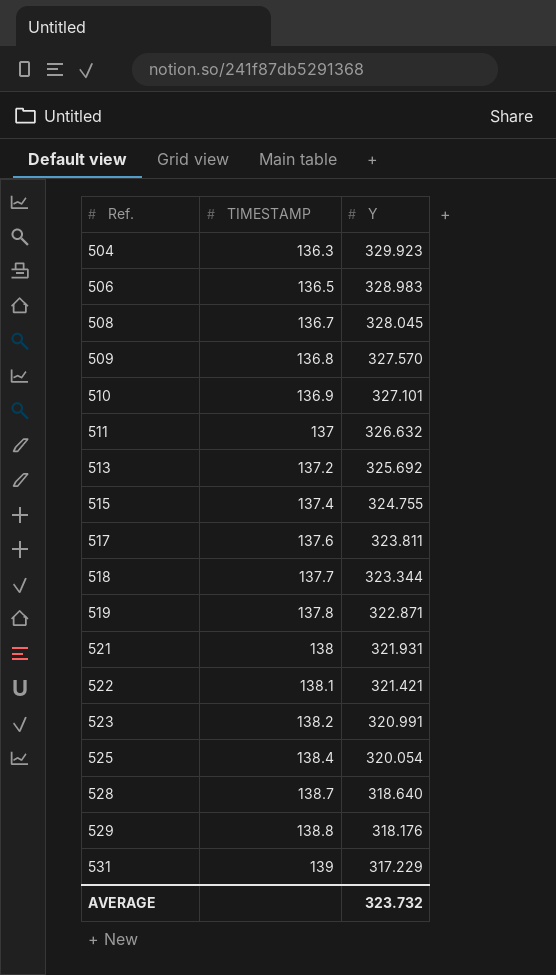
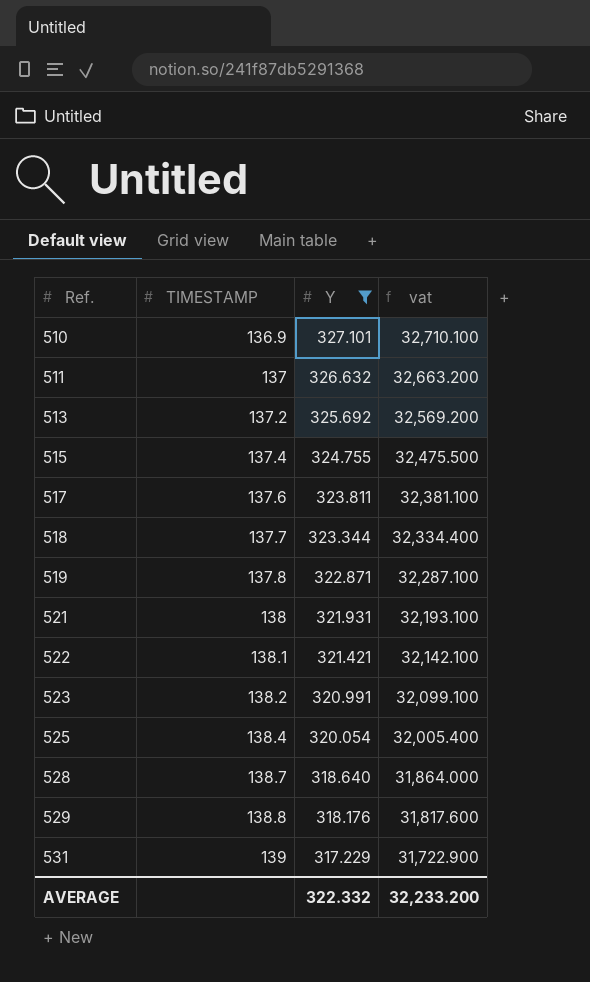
filter: none -> Y <= 327.101
column vat | formula: none -> [Y] * 100
AVERAGE | Y: 323.732 -> 322.332

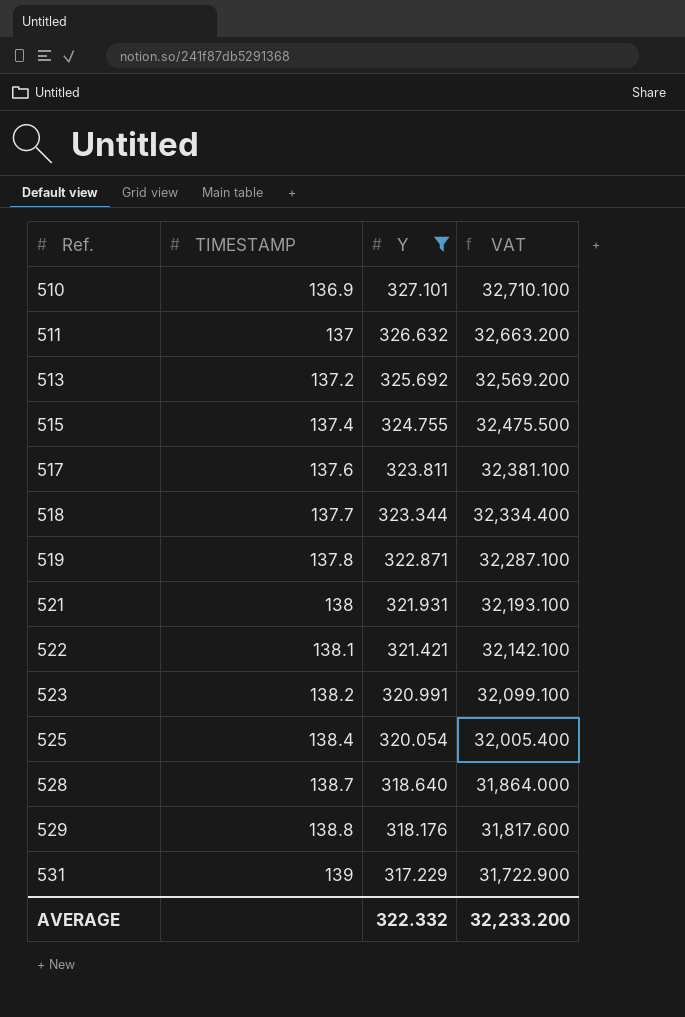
column name: vat -> VAT

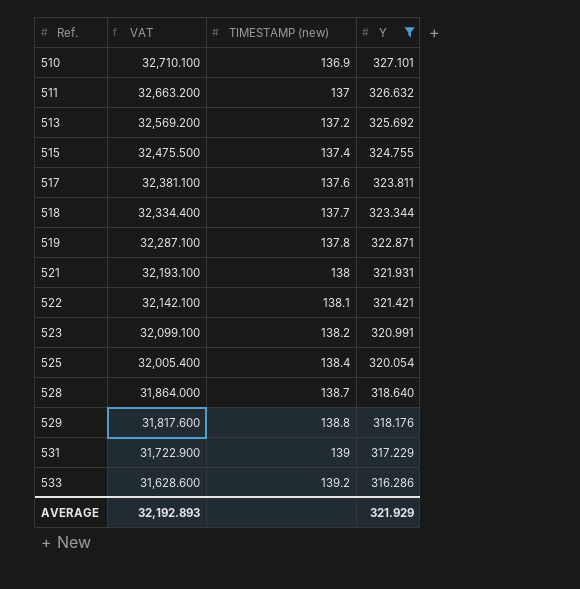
column VAT | position: 4 -> 2
column name: TIMESTAMP -> TIMESTAMP (new)
row 533: none -> 31,628.600 | 139.2 | 316.286
AVERAGE | VAT: 32,233.200 -> 32,192.893
AVERAGE | Y: 322.332 -> 321.929

